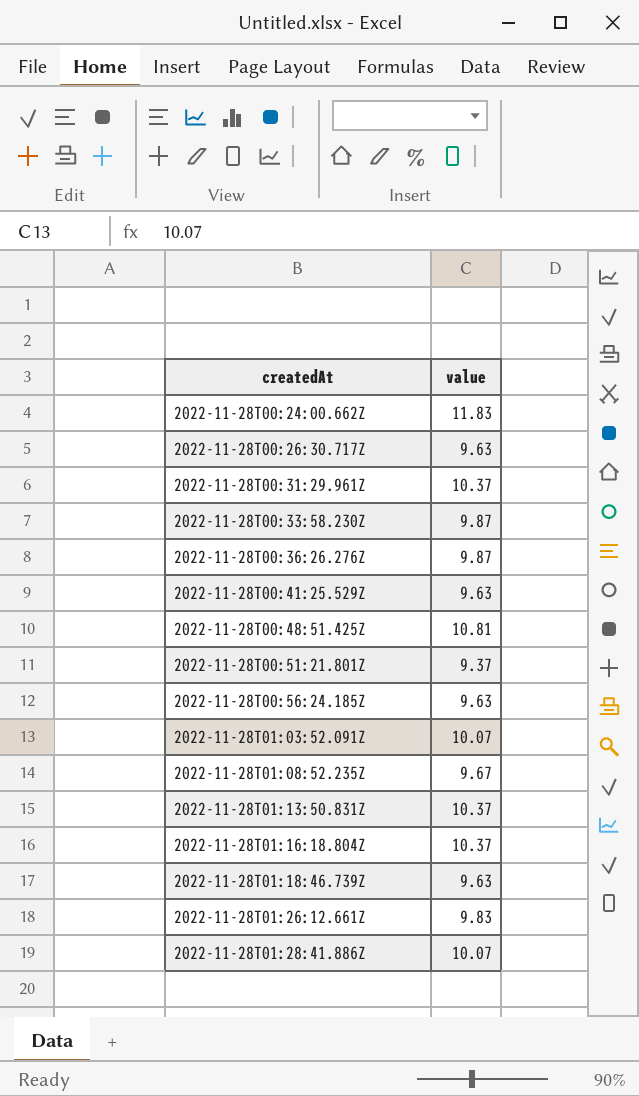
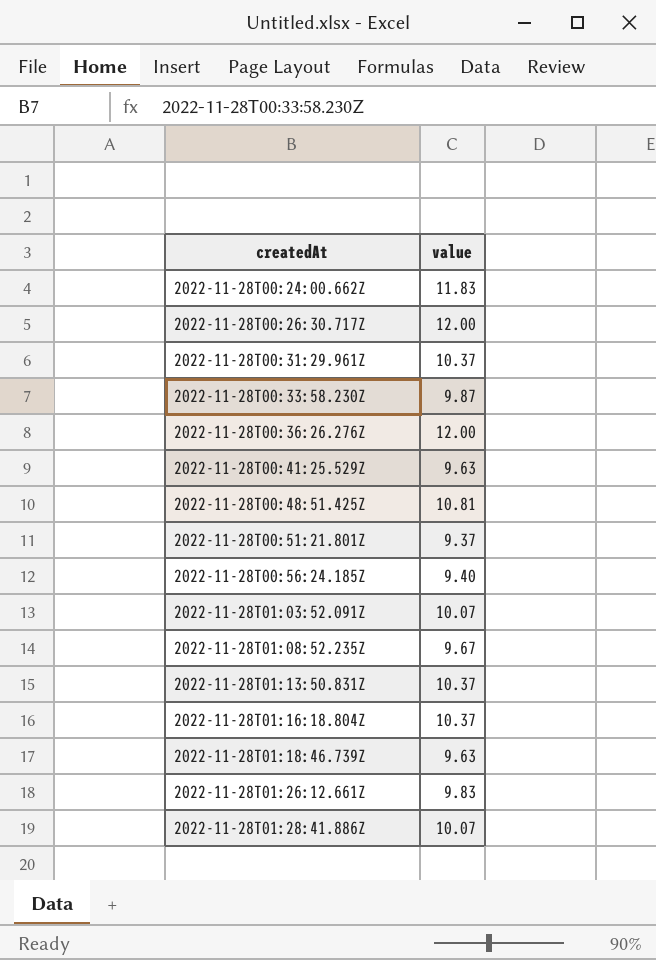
2022-11-28T00:26:30.717Z | value: 9.63 -> 12.00
2022-11-28T00:36:26.276Z | value: 9.87 -> 12.00
2022-11-28T00:56:24.185Z | value: 9.63 -> 9.40

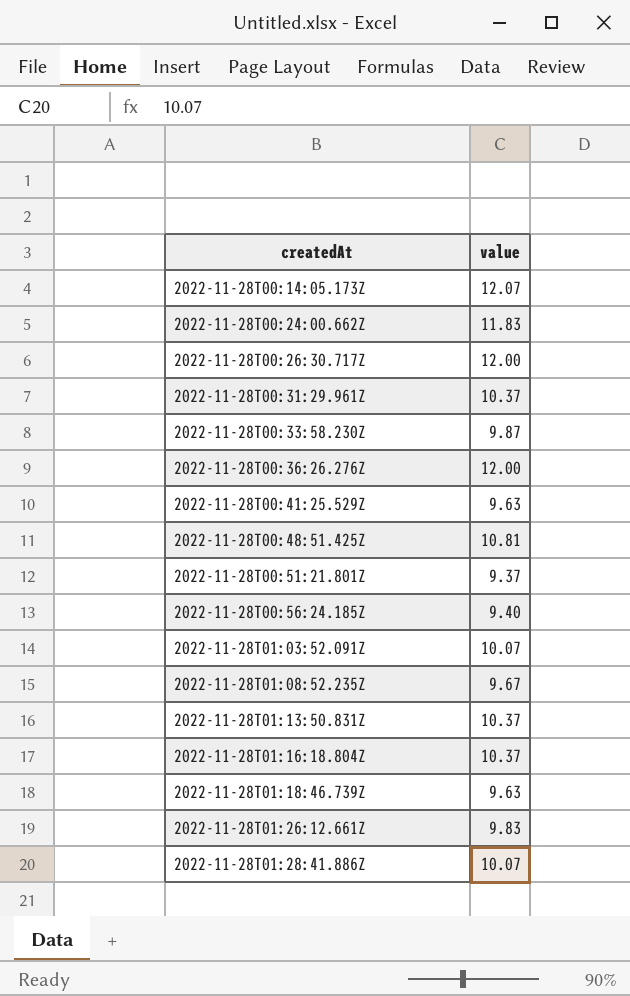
row 2022-11-28T00:14:05.173Z: none -> 12.07

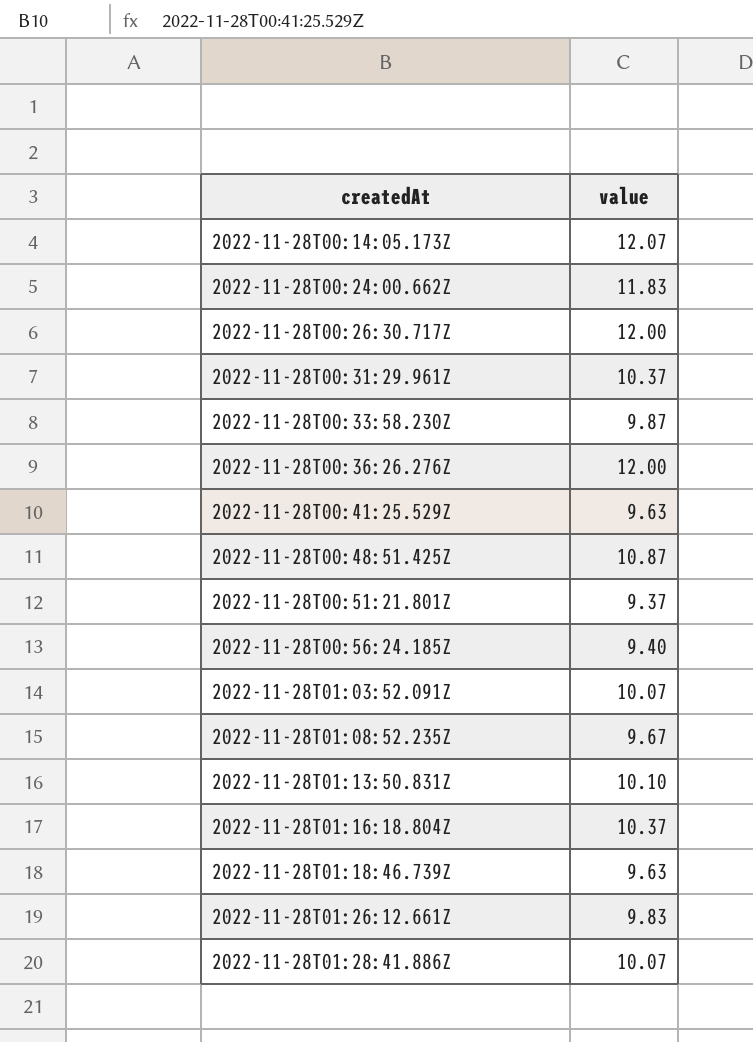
2022-11-28T00:48:51.425Z | value: 10.81 -> 10.87
2022-11-28T01:13:50.831Z | value: 10.37 -> 10.10

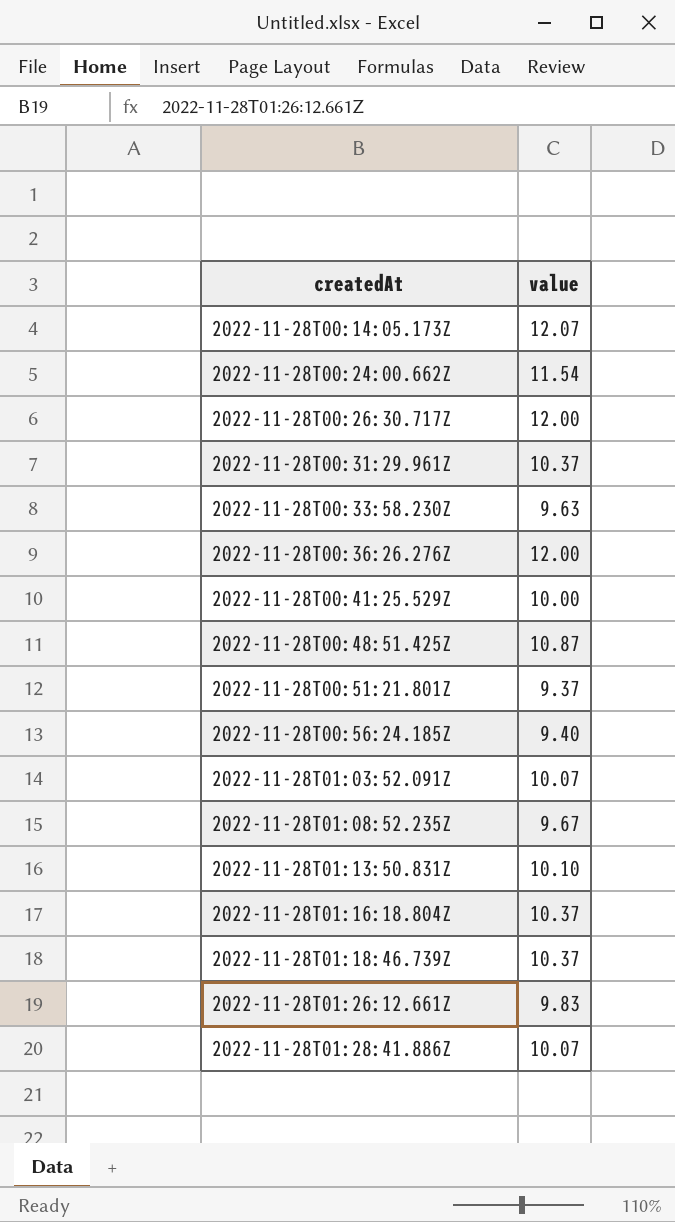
2022-11-28T00:24:00.662Z | value: 11.83 -> 11.54
2022-11-28T00:33:58.230Z | value: 9.87 -> 9.63
2022-11-28T00:41:25.529Z | value: 9.63 -> 10.00
2022-11-28T01:18:46.739Z | value: 9.63 -> 10.37

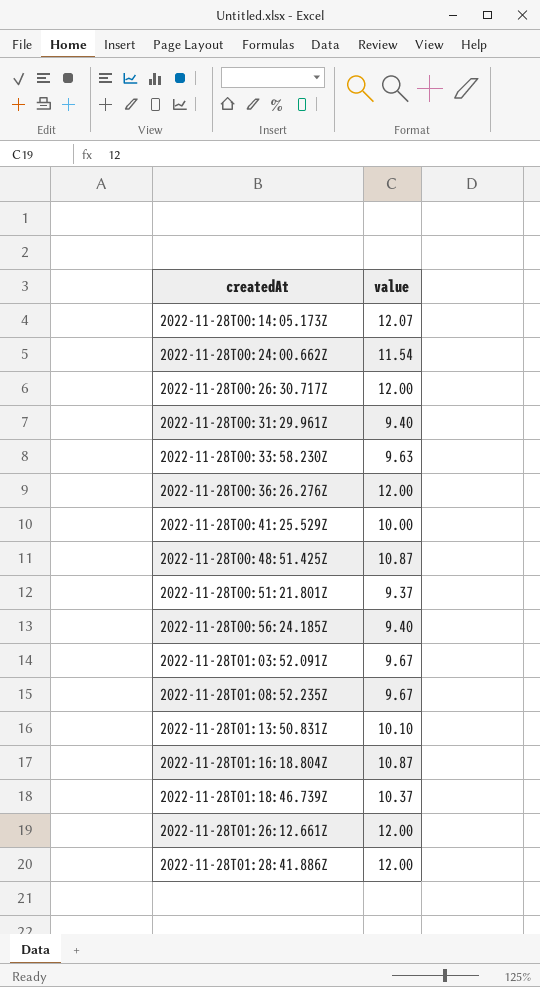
2022-11-28T00:31:29.961Z | value: 10.37 -> 9.40
2022-11-28T01:03:52.091Z | value: 10.07 -> 9.67
2022-11-28T01:16:18.804Z | value: 10.37 -> 10.87
2022-11-28T01:26:12.661Z | value: 9.83 -> 12.00
2022-11-28T01:28:41.886Z | value: 10.07 -> 12.00

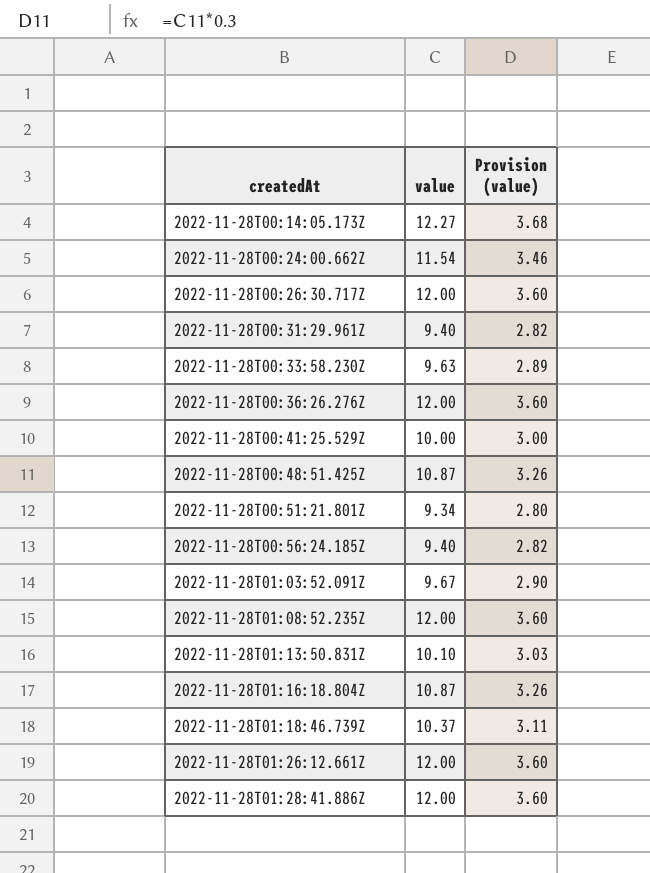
column Provision (value) | formula: none -> [value] * 0.3
2022-11-28T00:14:05.173Z | value: 12.07 -> 12.27
2022-11-28T00:51:21.801Z | value: 9.37 -> 9.34
2022-11-28T01:08:52.235Z | value: 9.67 -> 12.00

